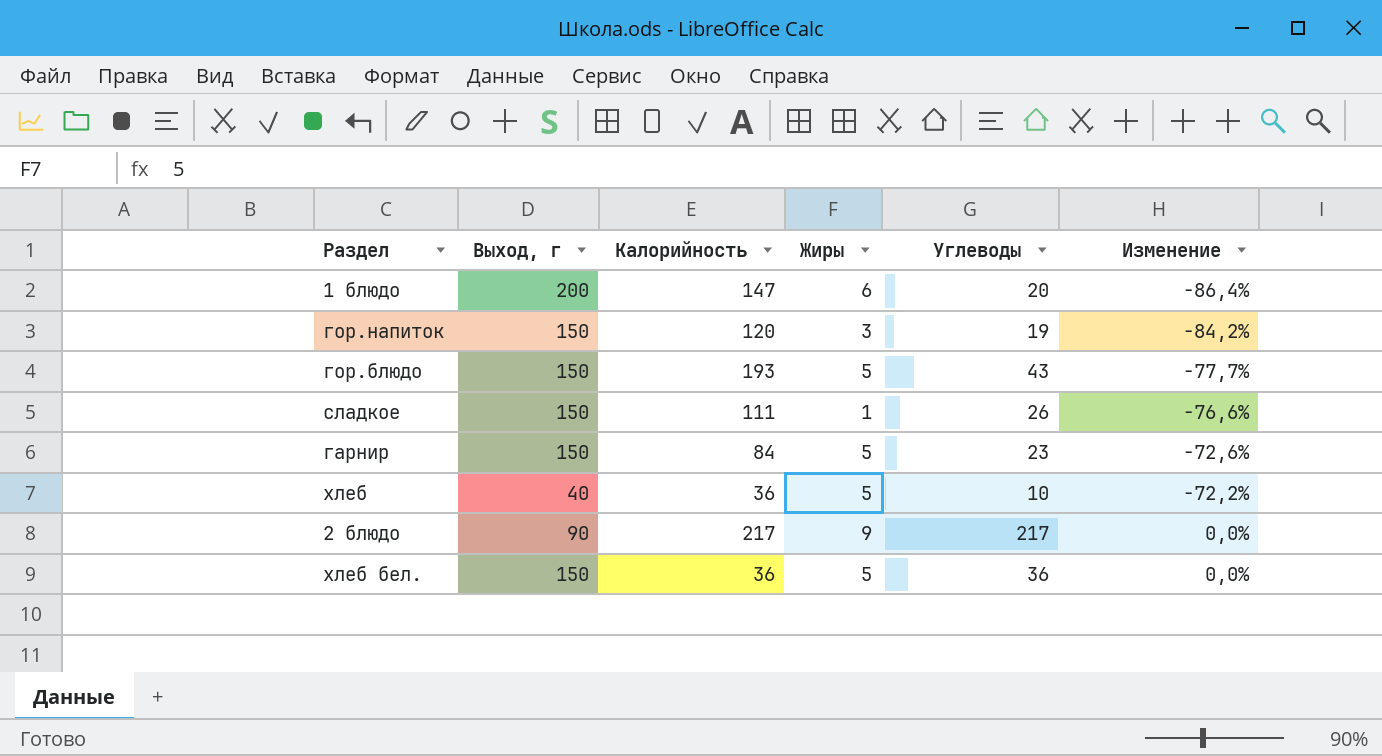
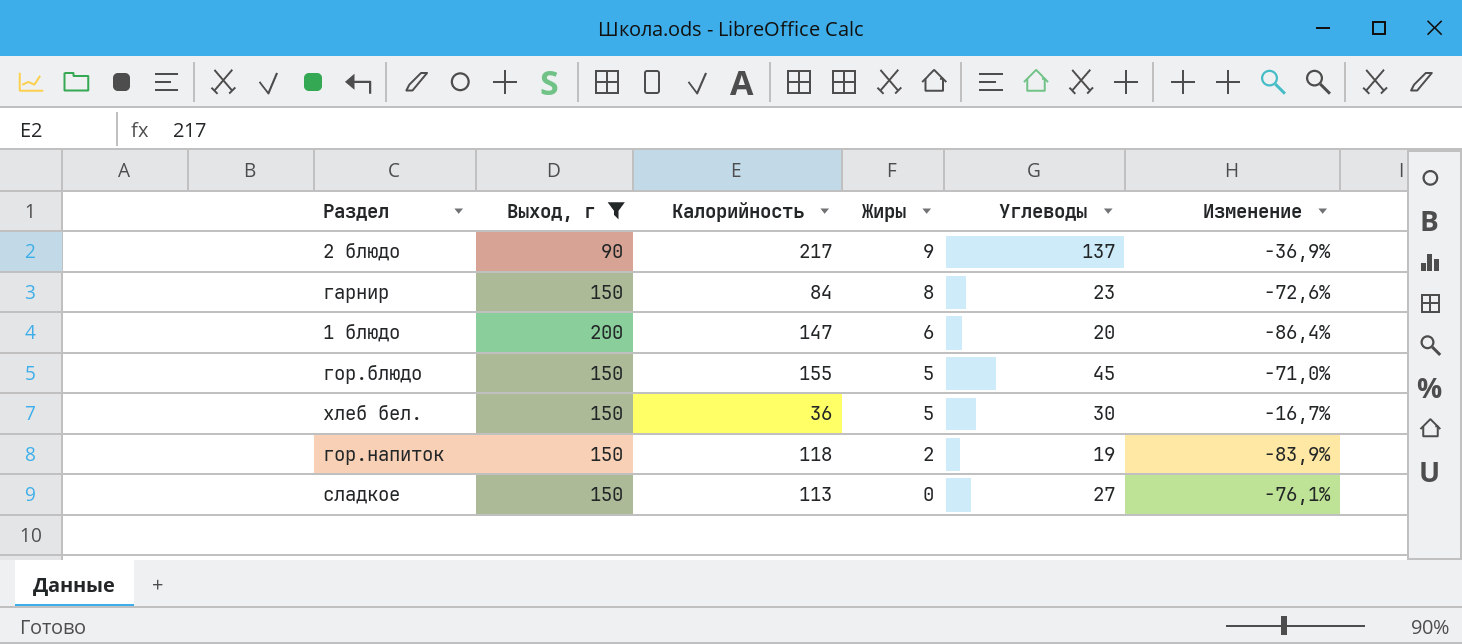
filter: none -> Выход, г != 40
row order: Изменение ascending -> Жиры descending
2 блюдо | Углеводы: 217 -> 137
2 блюдо | Изменение: 0,0% -> -36,9%
гарнир | Жиры: 5 -> 8
гор.блюдо | Калорийность: 193 -> 155
гор.блюдо | Углеводы: 43 -> 45
гор.блюдо | Изменение: -77,7% -> -71,0%
хлеб бел. | Углеводы: 36 -> 30
хлеб бел. | Изменение: 0,0% -> -16,7%
гор.напиток | Калорийность: 120 -> 118
гор.напиток | Жиры: 3 -> 2
гор.напиток | Изменение: -84,2% -> -83,9%
сладкое | Калорийность: 111 -> 113
сладкое | Жиры: 1 -> 0
сладкое | Углеводы: 26 -> 27
сладкое | Изменение: -76,6% -> -76,1%

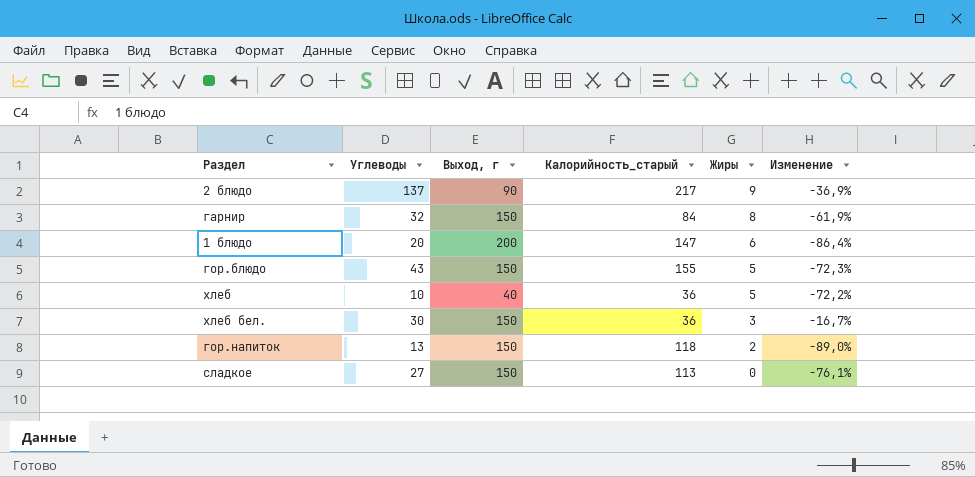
filter: Выход, г != 40 -> none
column Углеводы | position: 5 -> 2
column name: Калорийность -> Калорийность_старый
гарнир | Углеводы: 23 -> 32
гарнир | Изменение: -72,6% -> -61,9%
гор.блюдо | Углеводы: 45 -> 43
гор.блюдо | Изменение: -71,0% -> -72,3%
хлеб бел. | Жиры: 5 -> 3
гор.напиток | Углеводы: 19 -> 13
гор.напиток | Изменение: -83,9% -> -89,0%

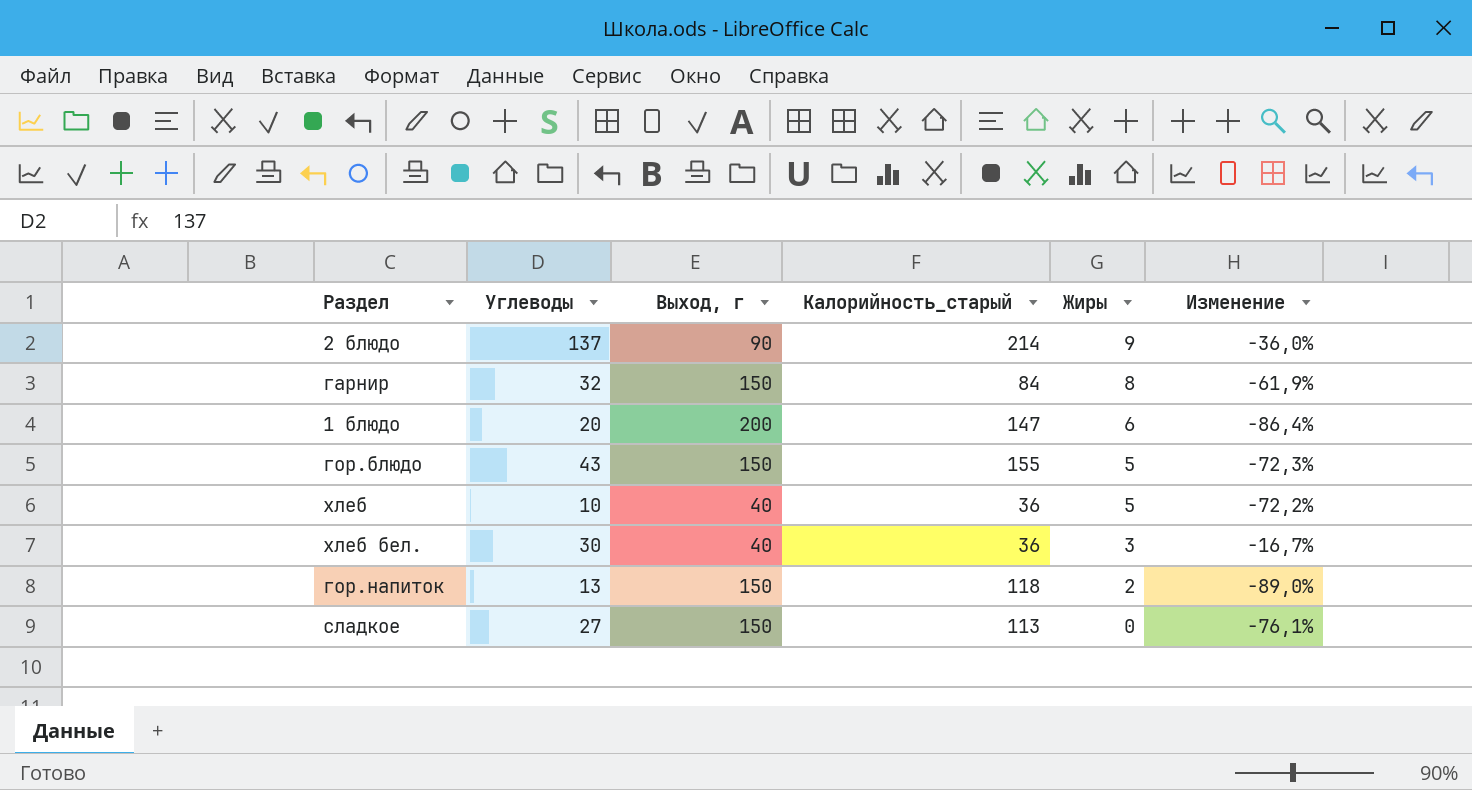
2 блюдо | Калорийность_старый: 217 -> 214
2 блюдо | Изменение: -36,9% -> -36,0%
хлеб бел. | Выход, г: 150 -> 40

